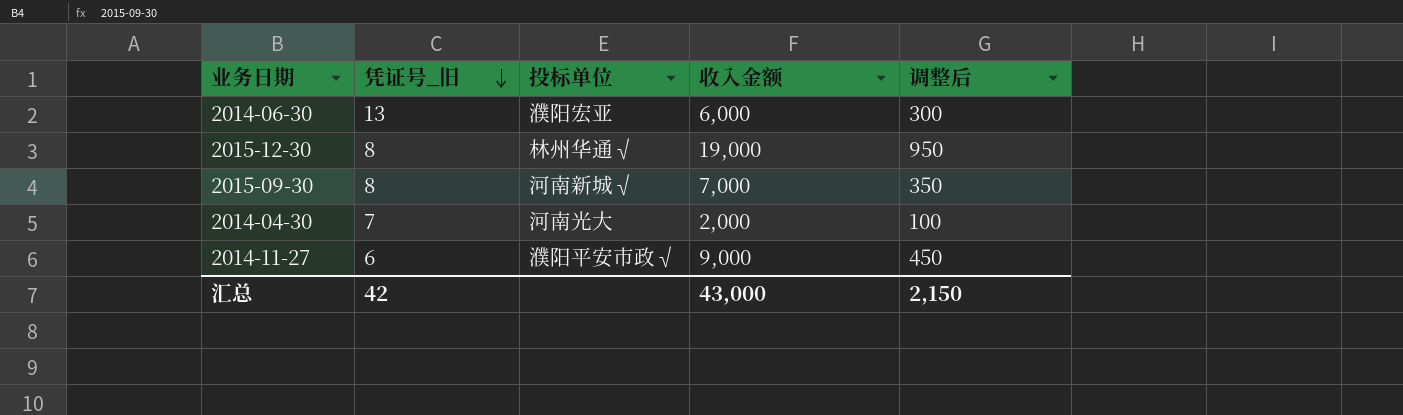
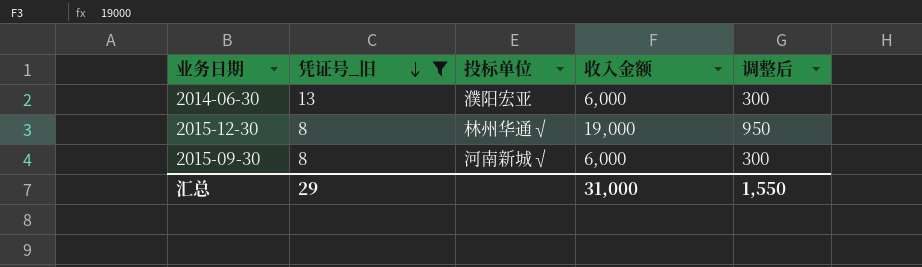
filter: none -> 凭证号_旧 >= 8
2015-09-30 | 收入金额: 7,000 -> 6,000
2015-09-30 | 调整后: 350 -> 300
汇总 | 凭证号_旧: 42 -> 29
汇总 | 收入金额: 43,000 -> 31,000
汇总 | 调整后: 2,150 -> 1,550

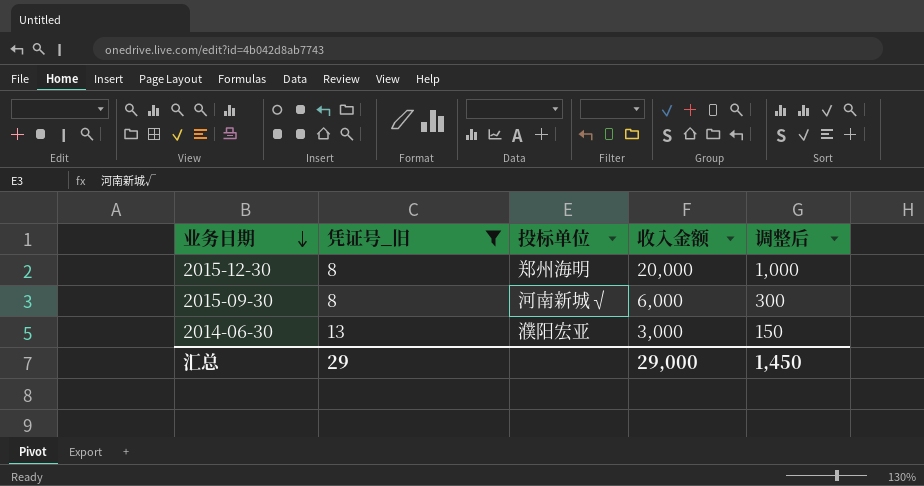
row order: 凭证号_旧 descending -> 业务日期 descending
2015-12-30 | 投标单位: 林州华通√ -> 郑州海明
2015-12-30 | 收入金额: 19,000 -> 20,000
2015-12-30 | 调整后: 950 -> 1,000
2014-06-30 | 收入金额: 6,000 -> 3,000
2014-06-30 | 调整后: 300 -> 150
汇总 | 收入金额: 31,000 -> 29,000
汇总 | 调整后: 1,550 -> 1,450

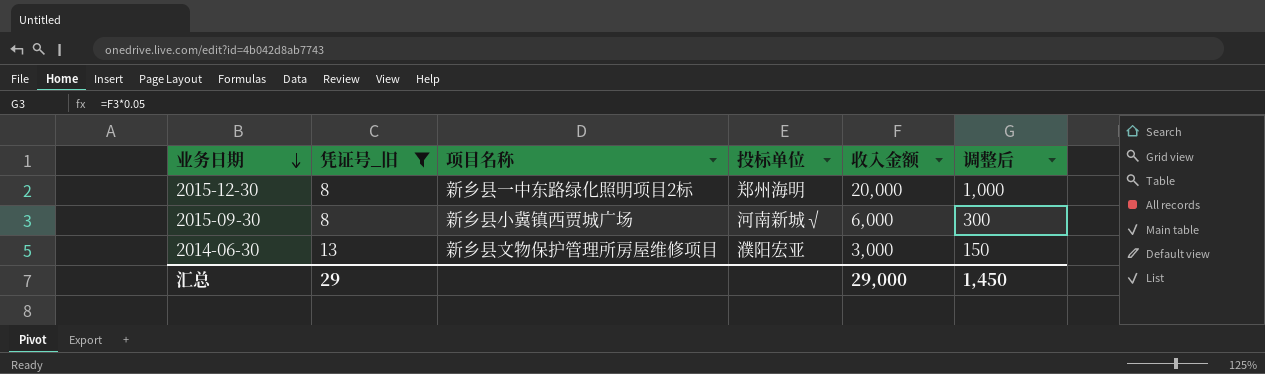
column 项目名称 | position: none -> 3

